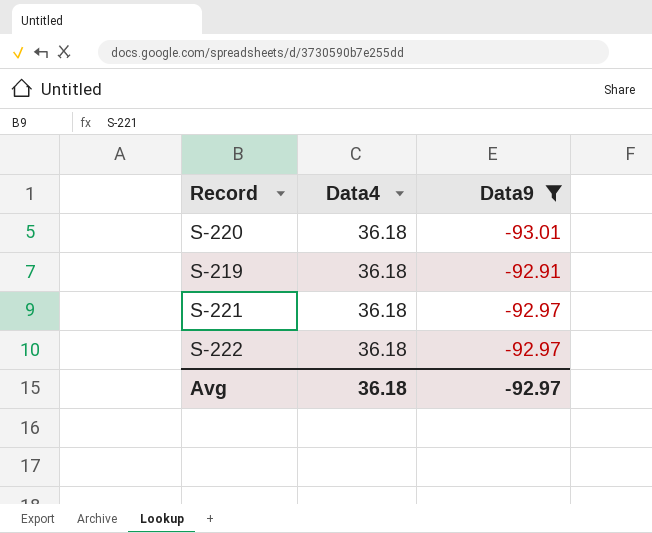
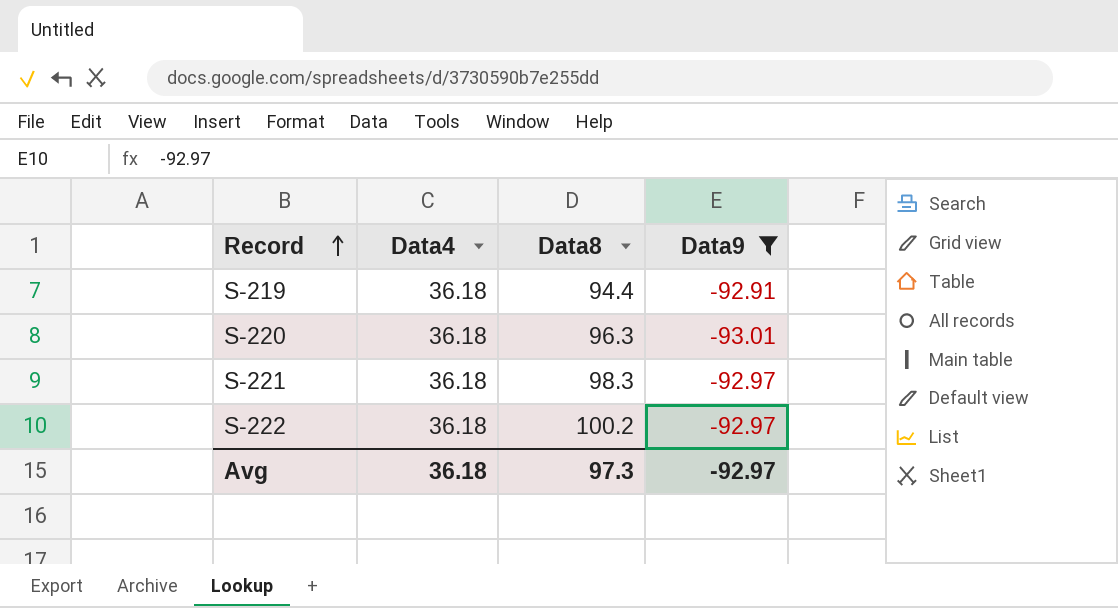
row order: none -> Record ascending
column Data8 | position: none -> 3

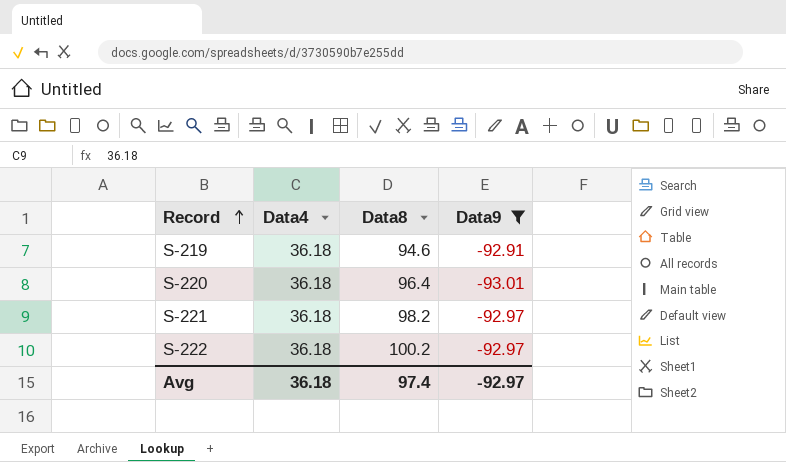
S-219 | Data8: 94.4 -> 94.6
S-220 | Data8: 96.3 -> 96.4
S-221 | Data8: 98.3 -> 98.2
Avg | Data8: 97.3 -> 97.4

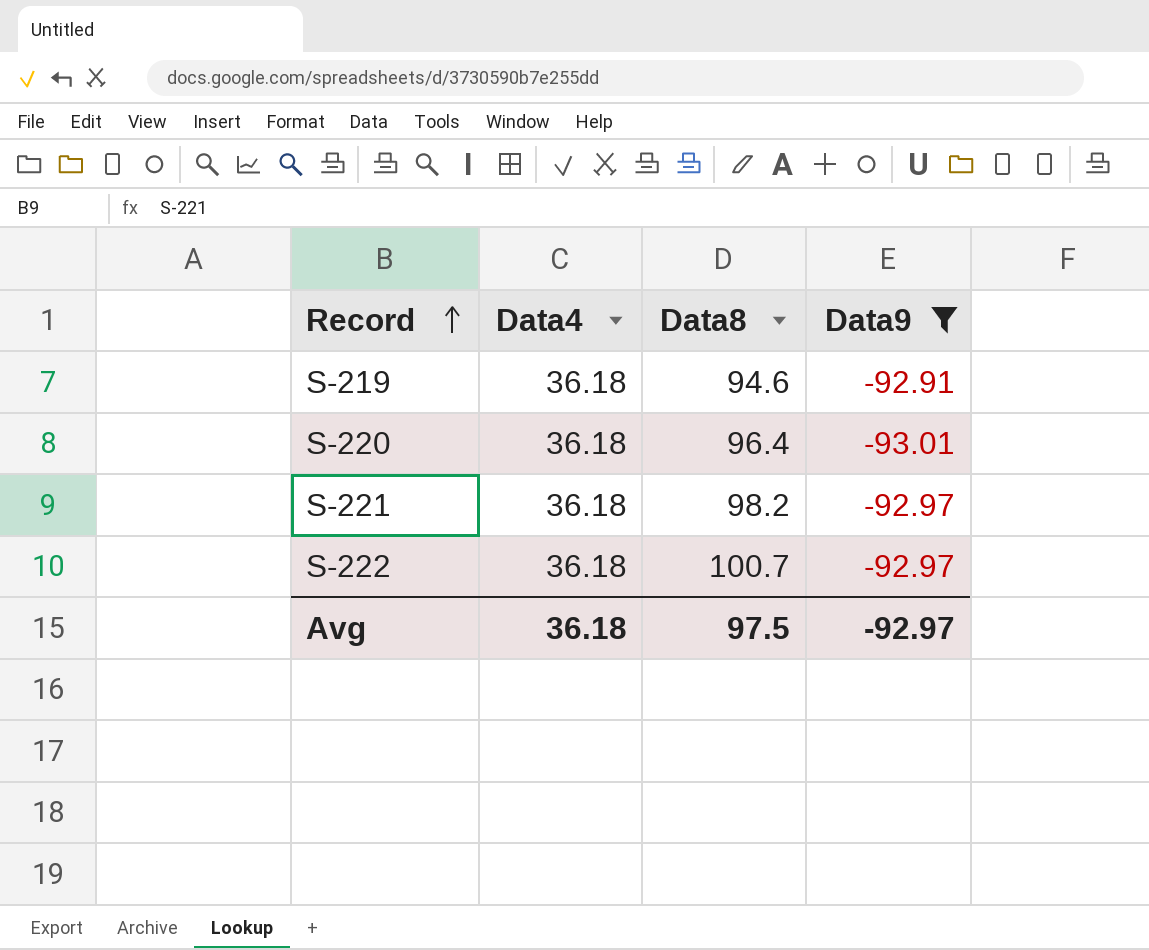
S-222 | Data8: 100.2 -> 100.7
Avg | Data8: 97.4 -> 97.5

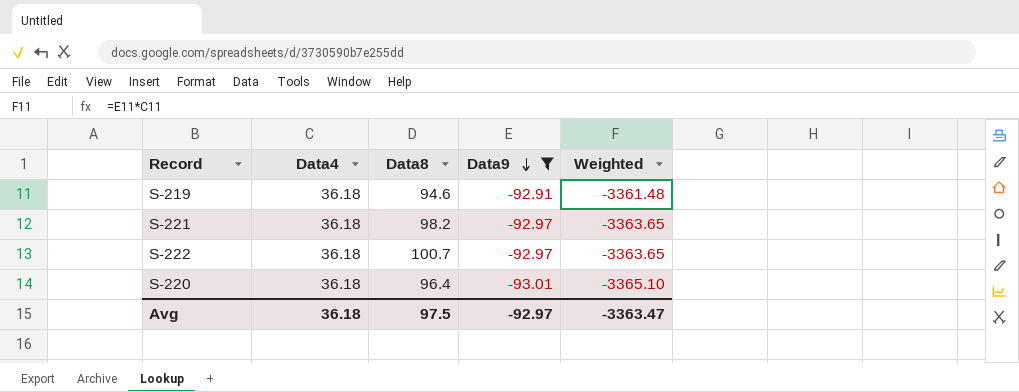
row order: Record ascending -> Data9 descending
column Weighted | formula: none -> [Data4] * [Data9]

